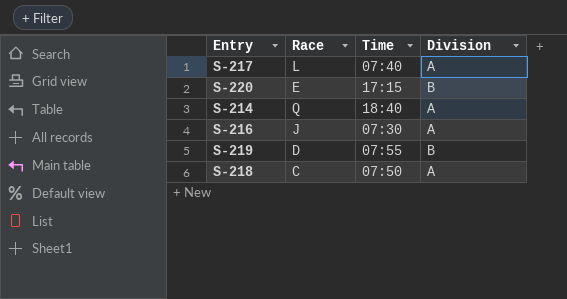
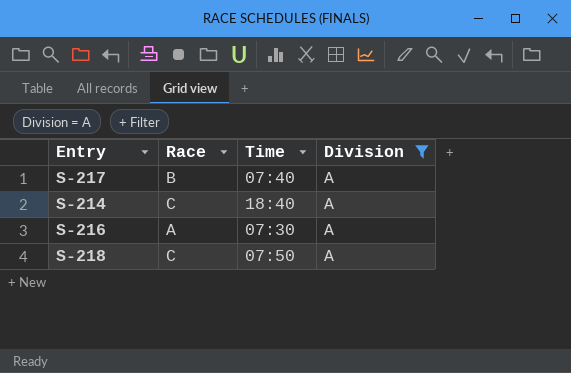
filter: none -> Division = A
S-217 | Race: L -> B
S-214 | Race: Q -> C
S-216 | Race: J -> A

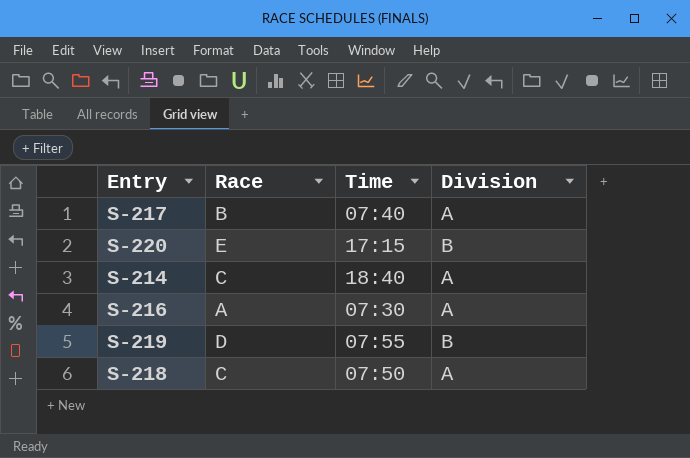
filter: Division = A -> none

